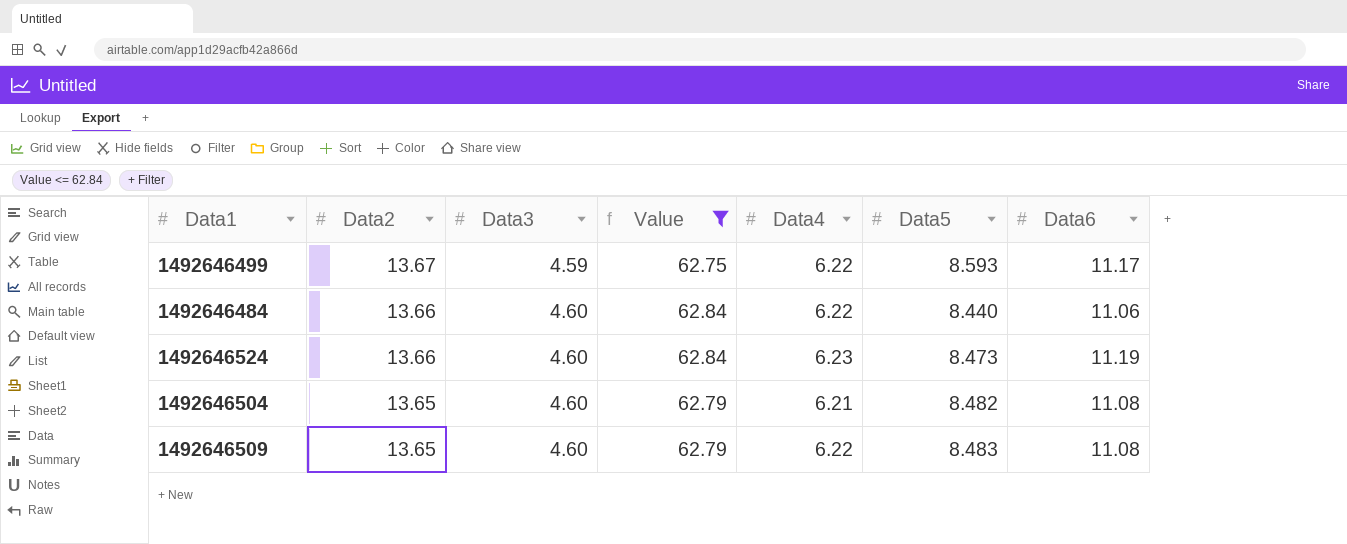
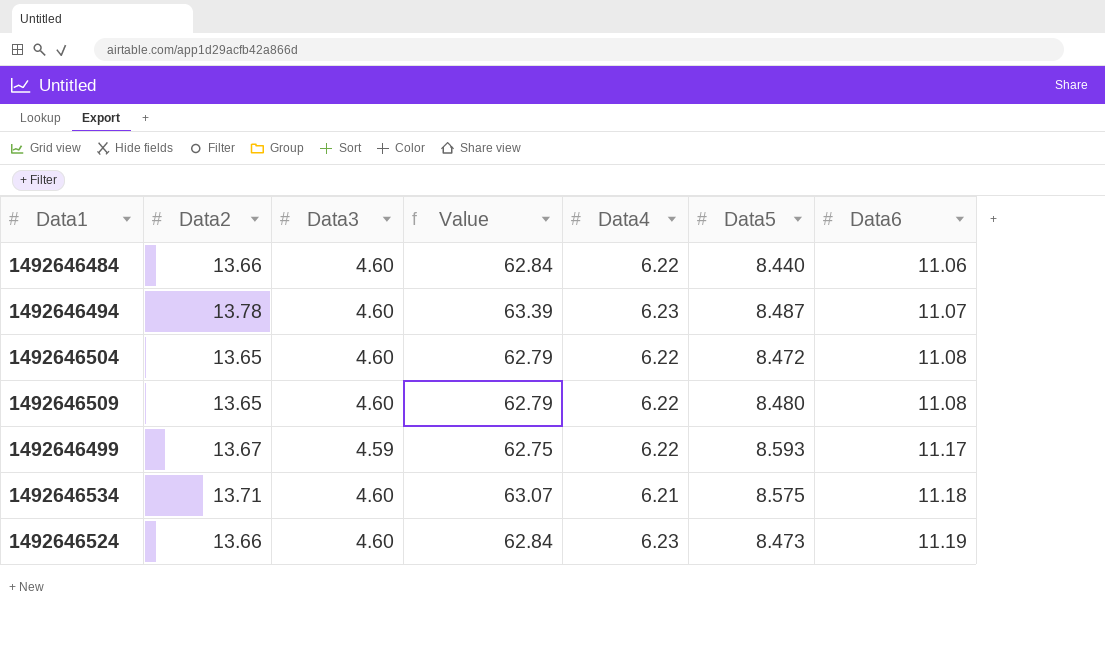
filter: Value <= 62.84 -> none
row order: Data2 descending -> Data6 ascending
1492646504 | Data4: 6.21 -> 6.22
1492646504 | Data5: 8.482 -> 8.472
1492646509 | Data5: 8.483 -> 8.480

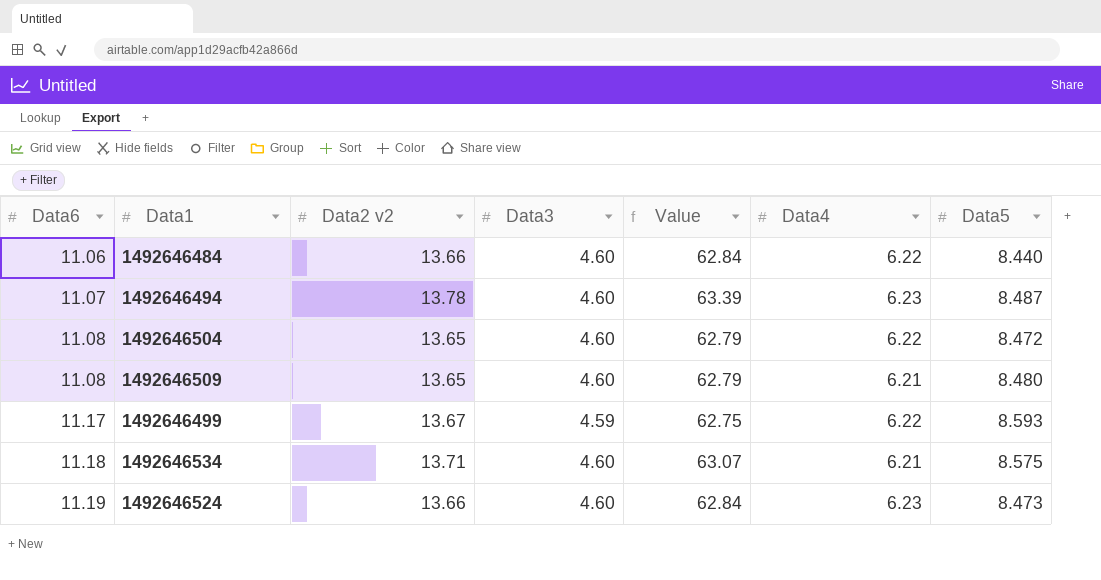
column Data6 | position: 7 -> 1
column name: Data2 -> Data2 v2
1492646509 | Data4: 6.22 -> 6.21

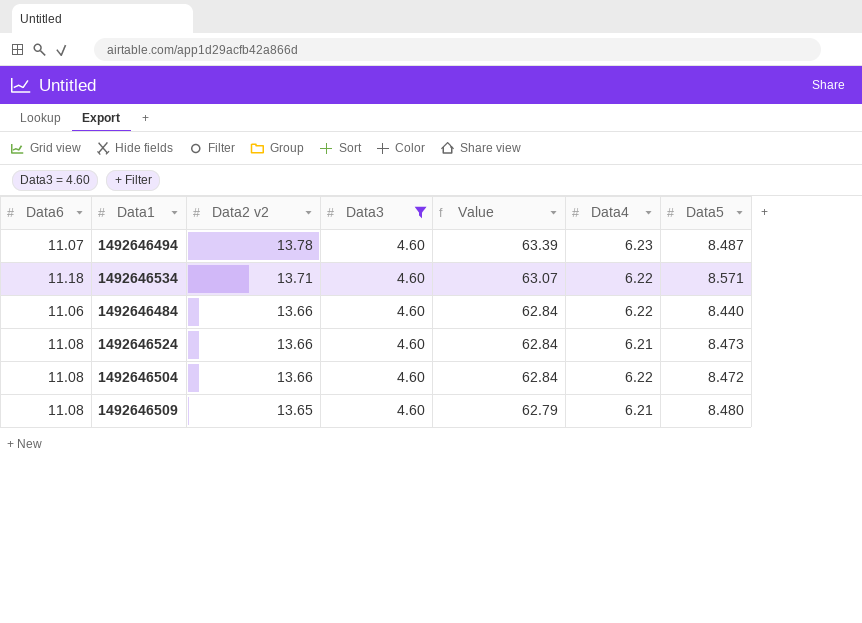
filter: none -> Data3 = 4.60
row order: Data6 ascending -> Data2 v2 descending
1492646534 | Data4: 6.21 -> 6.22
1492646534 | Data5: 8.575 -> 8.571
1492646524 | Data6: 11.19 -> 11.08
1492646524 | Data4: 6.23 -> 6.21
1492646504 | Data2 v2: 13.65 -> 13.66
1492646504 | Value: 62.79 -> 62.84

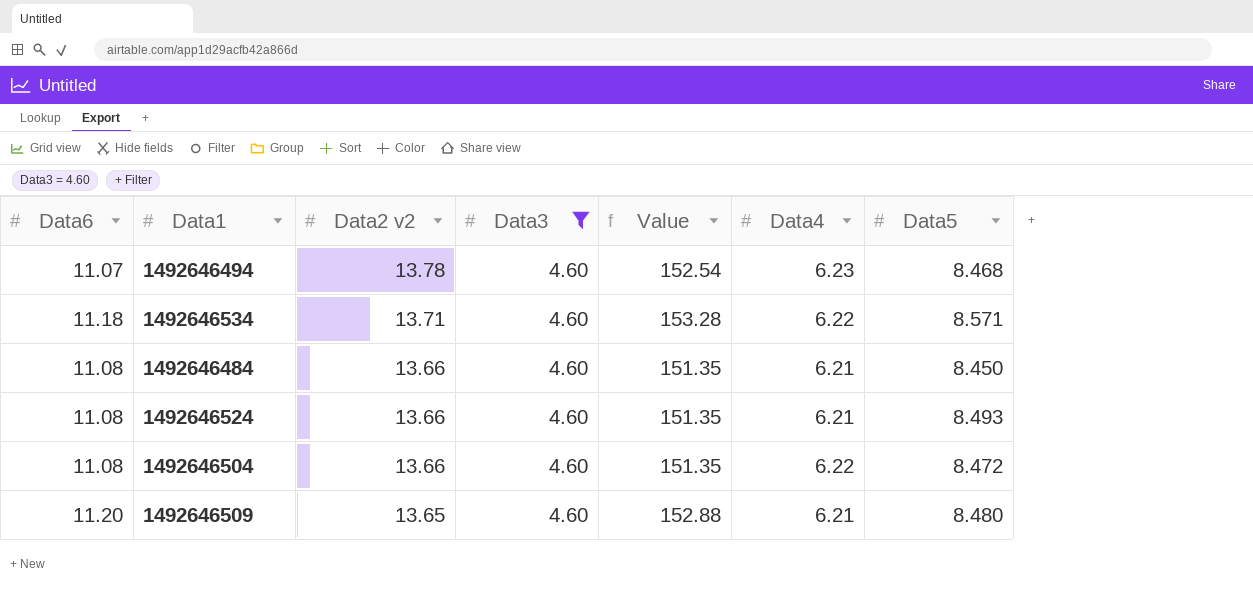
column Value | formula: [Data2 v2] * [Data3] -> [Data6] * [Data2 v2]
1492646494 | Data5: 8.487 -> 8.468
1492646484 | Data6: 11.06 -> 11.08
1492646484 | Data4: 6.22 -> 6.21
1492646484 | Data5: 8.440 -> 8.450
1492646524 | Data5: 8.473 -> 8.493
1492646509 | Data6: 11.08 -> 11.20

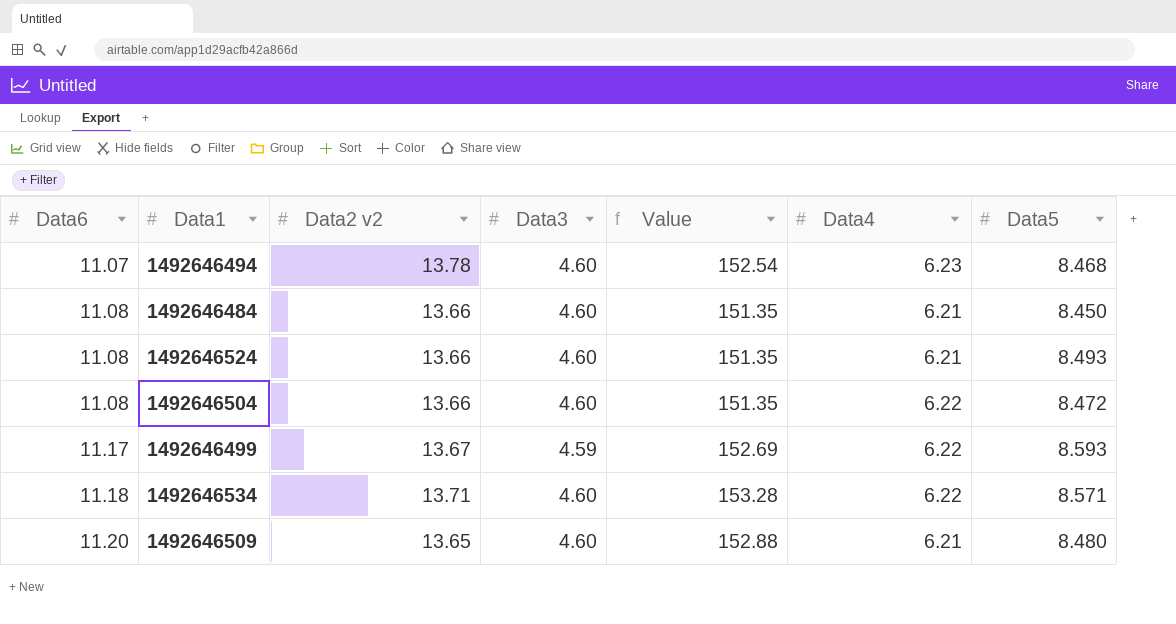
filter: Data3 = 4.60 -> none
row order: Data2 v2 descending -> Data6 ascending

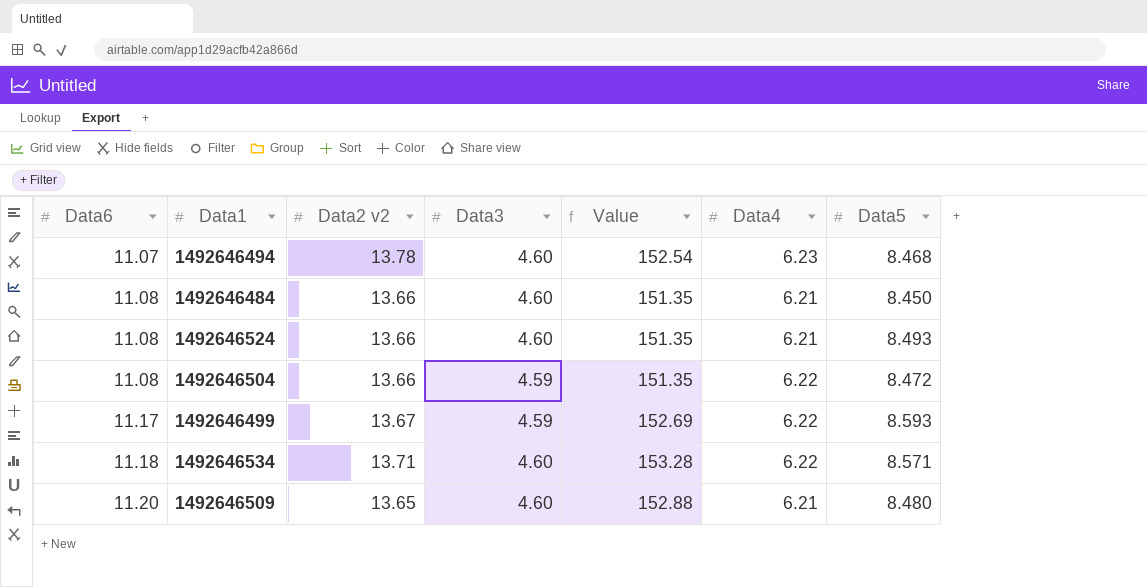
1492646504 | Data3: 4.60 -> 4.59

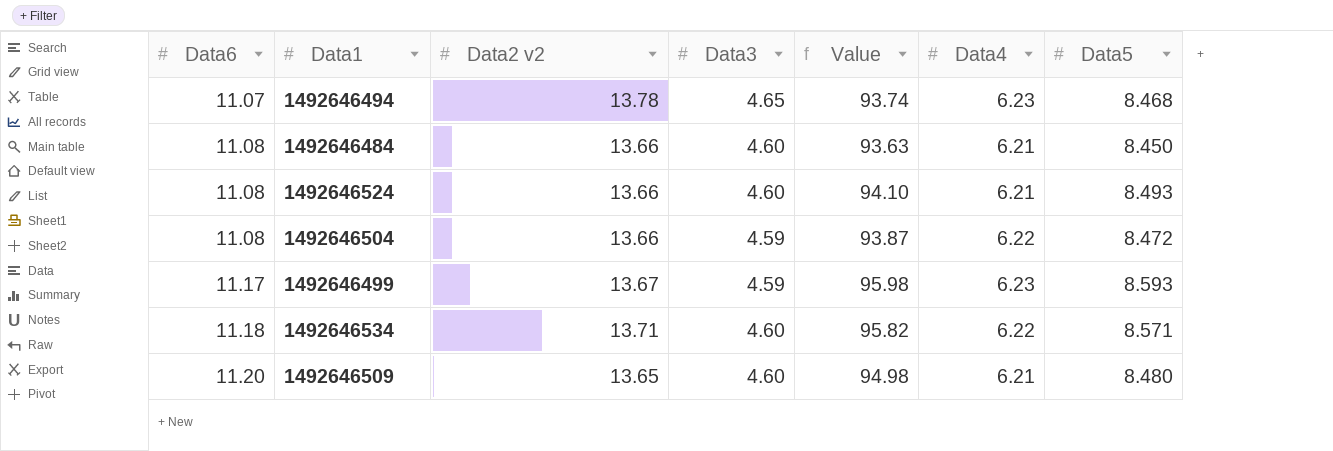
column Value | formula: [Data6] * [Data2 v2] -> [Data6] * [Data5]
1492646494 | Data3: 4.60 -> 4.65
1492646499 | Data4: 6.22 -> 6.23

